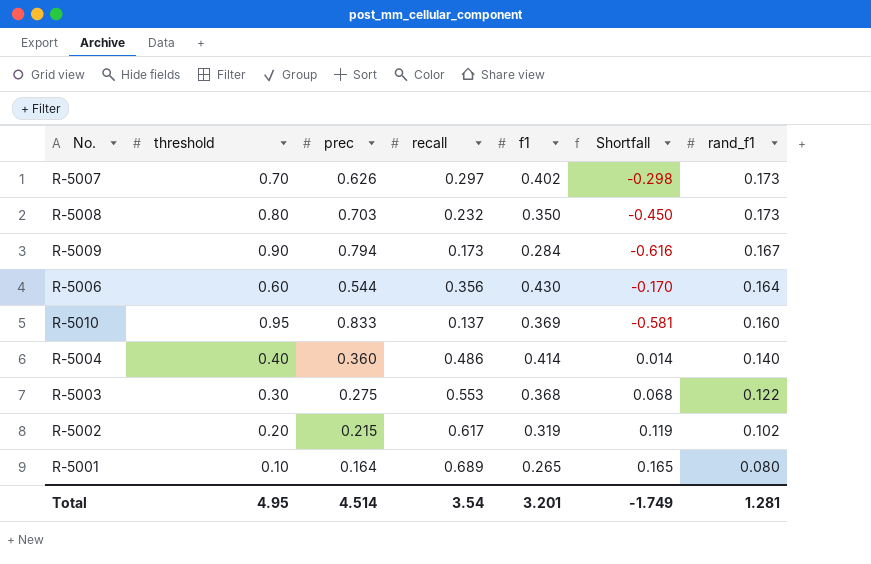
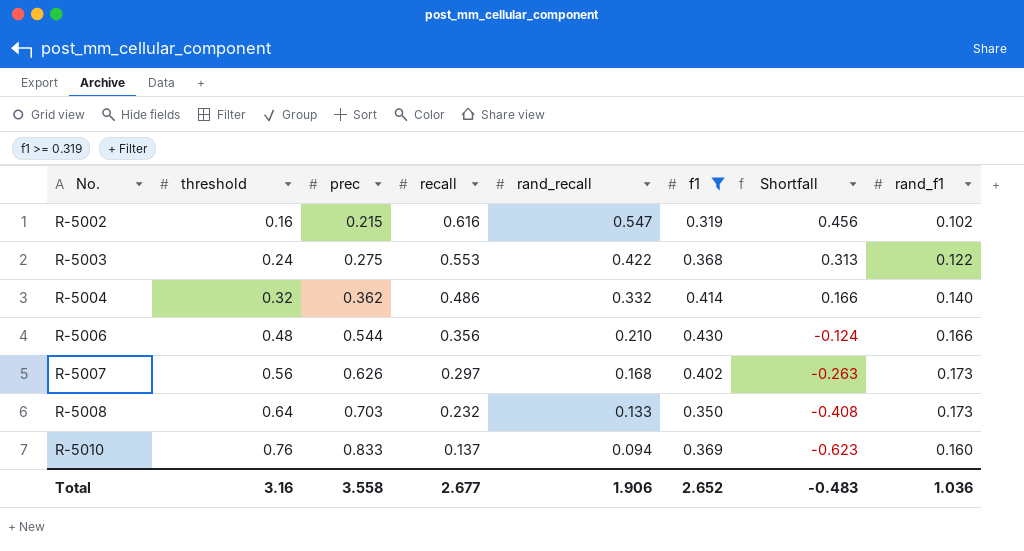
filter: none -> f1 >= 0.319
row order: rand_f1 descending -> No. ascending
column rand_recall | position: none -> 5
column Shortfall | formula: [f1] - [threshold] -> [recall] - [threshold]
R-5002 | threshold: 0.20 -> 0.16
R-5002 | recall: 0.617 -> 0.616
R-5003 | threshold: 0.30 -> 0.24
R-5004 | threshold: 0.40 -> 0.32
R-5004 | prec: 0.360 -> 0.362
R-5006 | threshold: 0.60 -> 0.48
R-5006 | rand_f1: 0.164 -> 0.166
R-5007 | threshold: 0.70 -> 0.56
R-5008 | threshold: 0.80 -> 0.64
R-5010 | threshold: 0.95 -> 0.76
Total | threshold: 4.95 -> 3.16
Total | prec: 4.514 -> 3.558
Total | recall: 3.54 -> 2.677
Total | f1: 3.201 -> 2.652
Total | Shortfall: -1.749 -> -0.483
Total | rand_f1: 1.281 -> 1.036

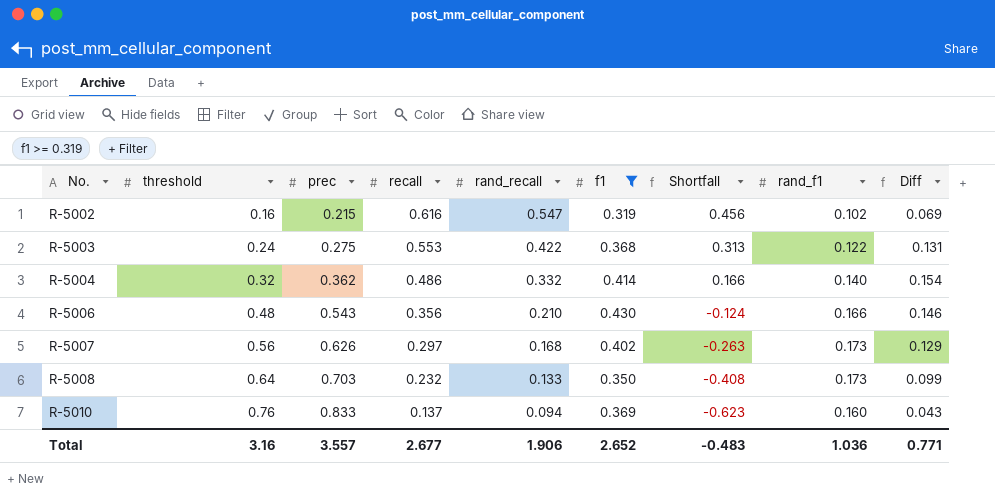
column Diff | formula: none -> [recall] - [rand_recall]
R-5006 | prec: 0.544 -> 0.543
Total | prec: 3.558 -> 3.557

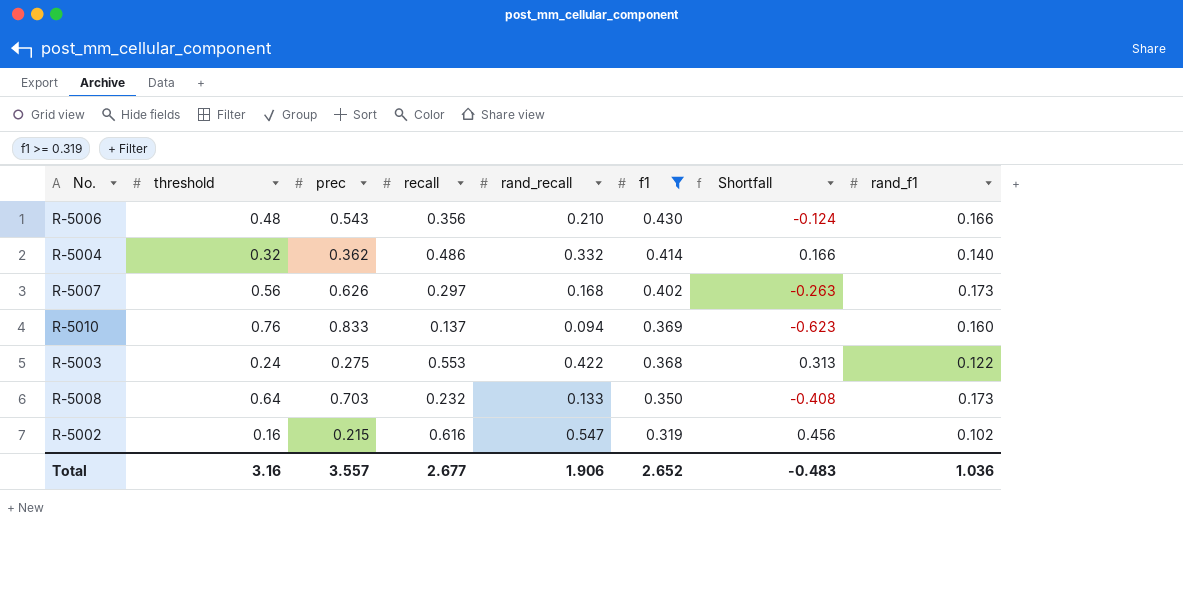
row order: No. ascending -> f1 descending
column Diff | formula: [recall] - [rand_recall] -> none

